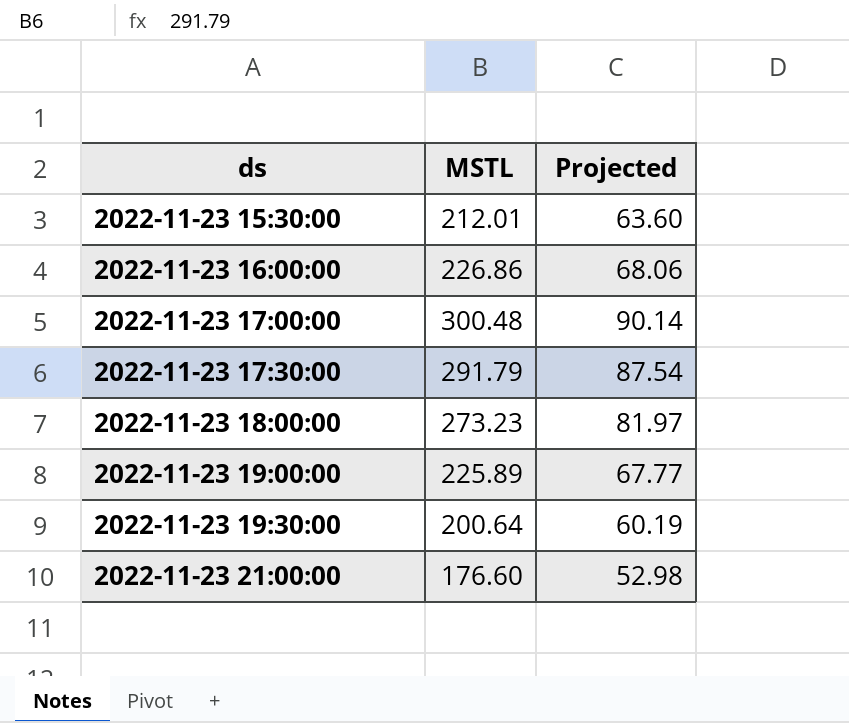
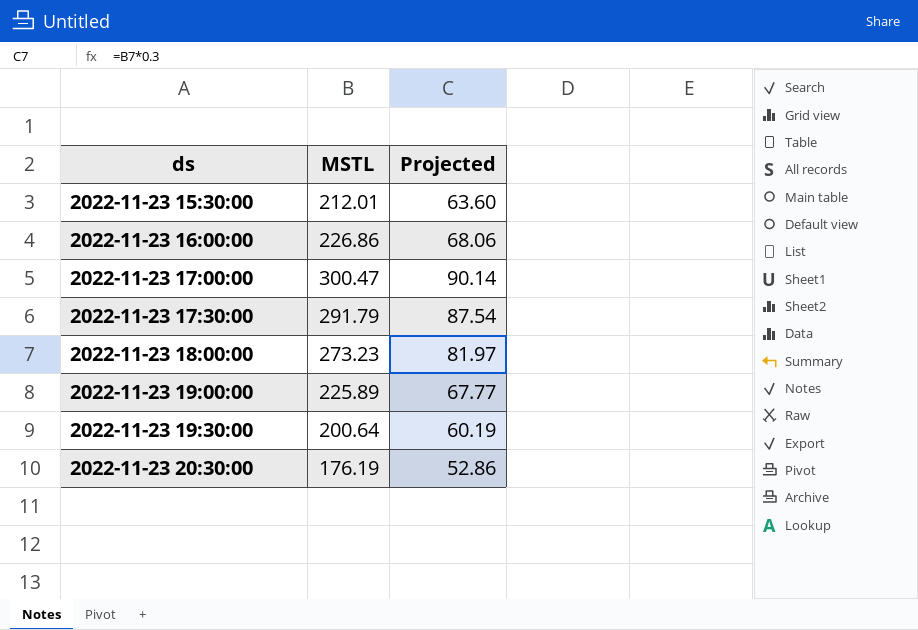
row 2022-11-23 21:00:00: 176.60 | 52.98 -> none
2022-11-23 17:00:00 | MSTL: 300.48 -> 300.47
row 2022-11-23 20:30:00: none -> 176.19 | 52.86

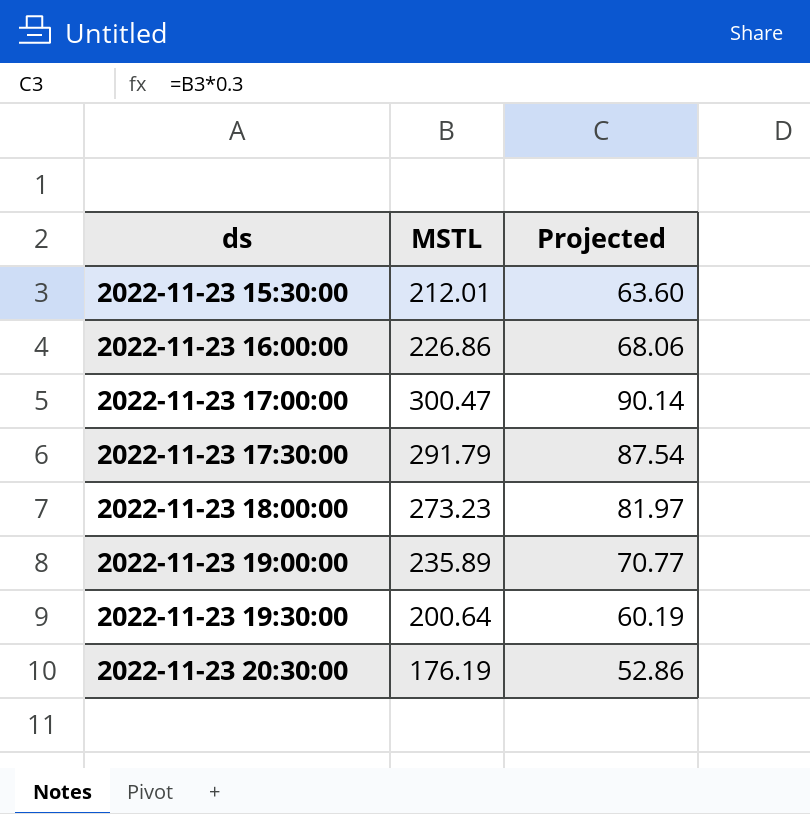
2022-11-23 19:00:00 | MSTL: 225.89 -> 235.89
2022-11-23 19:00:00 | Projected: 67.77 -> 70.77

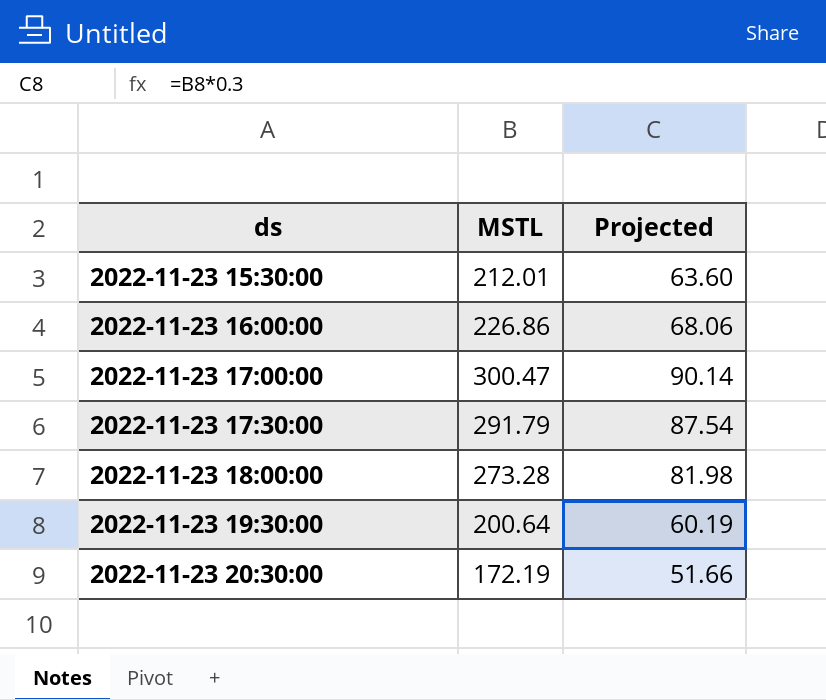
row 2022-11-23 19:00:00: 235.89 | 70.77 -> none
2022-11-23 18:00:00 | MSTL: 273.23 -> 273.28
2022-11-23 18:00:00 | Projected: 81.97 -> 81.98
2022-11-23 20:30:00 | MSTL: 176.19 -> 172.19
2022-11-23 20:30:00 | Projected: 52.86 -> 51.66

